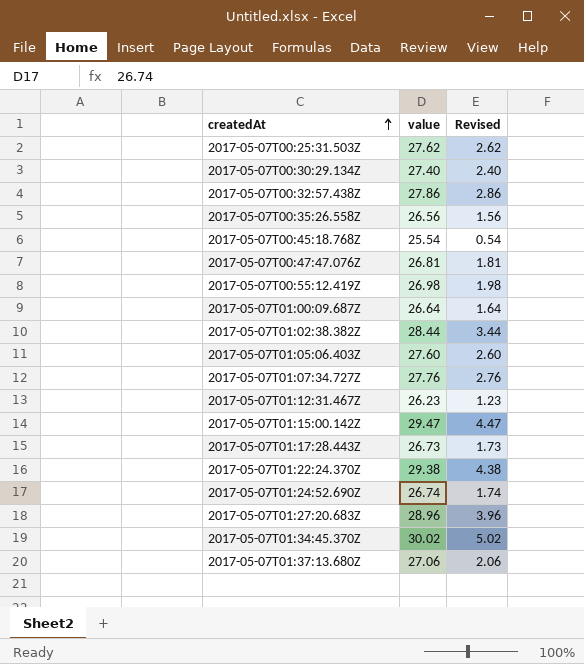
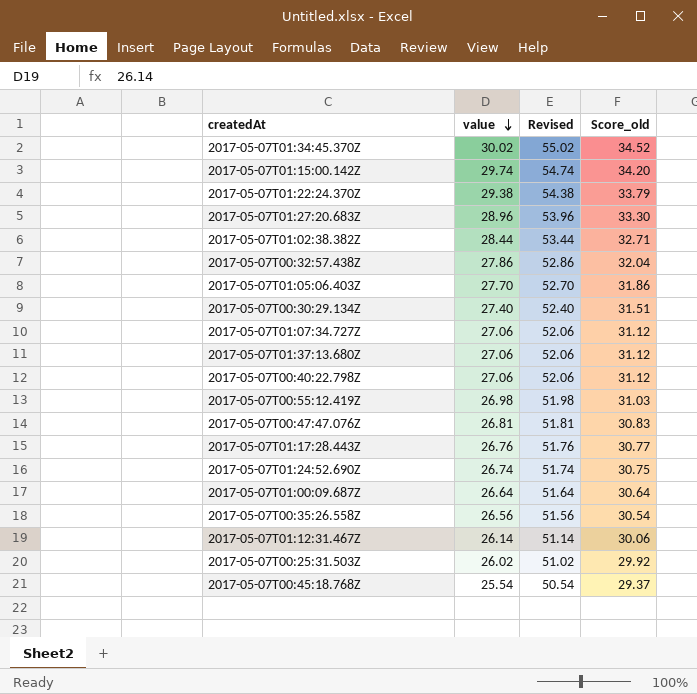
row order: createdAt ascending -> value descending
column Revised | formula: [value] - 25 -> [value] + 25
column Score_old | formula: none -> [value] * 1.15
2017-05-07T01:15:00.142Z | value: 29.47 -> 29.74
2017-05-07T01:05:06.403Z | value: 27.60 -> 27.70
2017-05-07T01:07:34.727Z | value: 27.76 -> 27.06
row 2017-05-07T00:40:22.798Z: none -> 27.06 | 52.06 | 31.12
2017-05-07T01:17:28.443Z | value: 26.73 -> 26.76
2017-05-07T01:12:31.467Z | value: 26.23 -> 26.14
2017-05-07T00:25:31.503Z | value: 27.62 -> 26.02

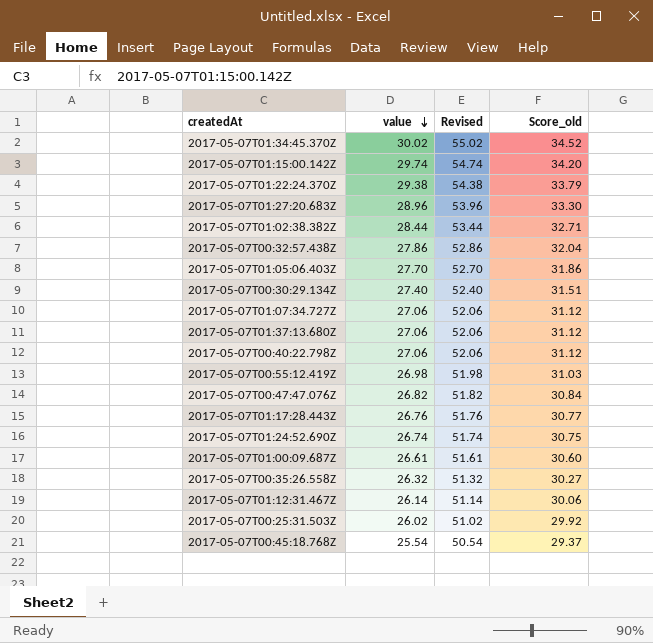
2017-05-07T00:47:47.076Z | value: 26.81 -> 26.82
2017-05-07T00:47:47.076Z | Revised: 51.81 -> 51.82
2017-05-07T00:47:47.076Z | Score_old: 30.83 -> 30.84
2017-05-07T01:00:09.687Z | value: 26.64 -> 26.61
2017-05-07T01:00:09.687Z | Revised: 51.64 -> 51.61
2017-05-07T01:00:09.687Z | Score_old: 30.64 -> 30.60
2017-05-07T00:35:26.558Z | value: 26.56 -> 26.32
2017-05-07T00:35:26.558Z | Revised: 51.56 -> 51.32
2017-05-07T00:35:26.558Z | Score_old: 30.54 -> 30.27

